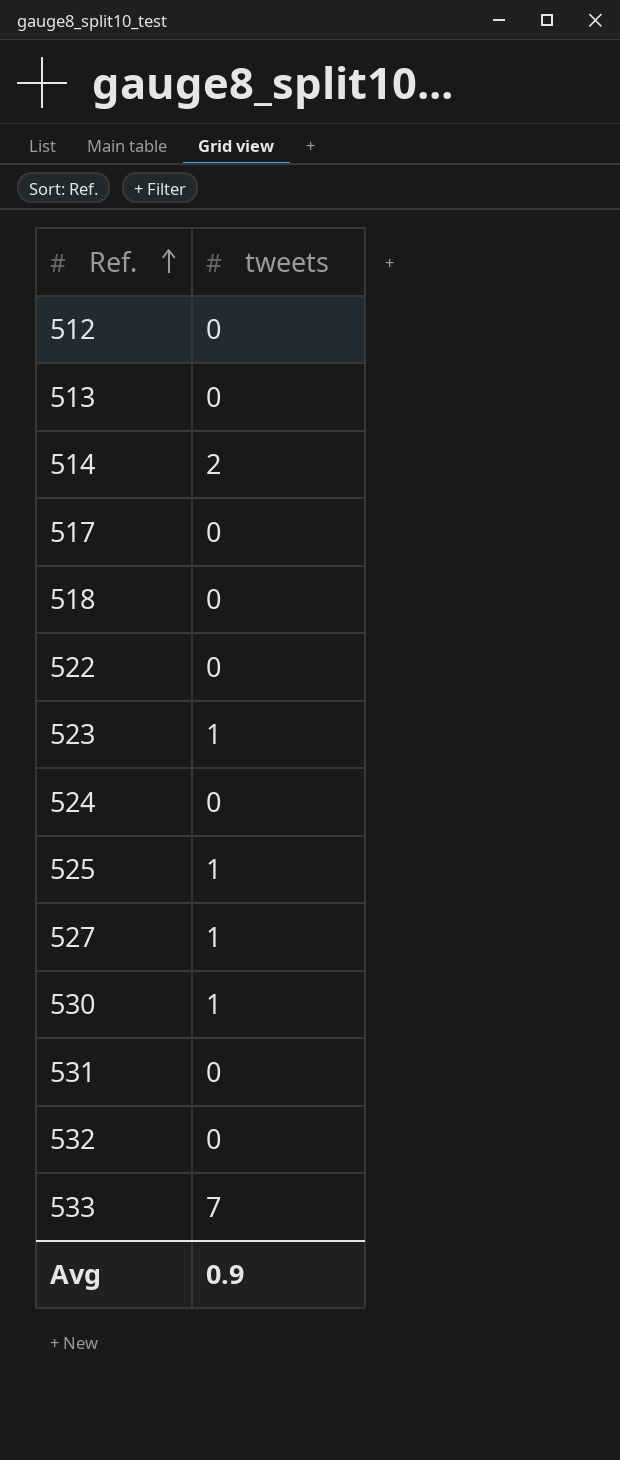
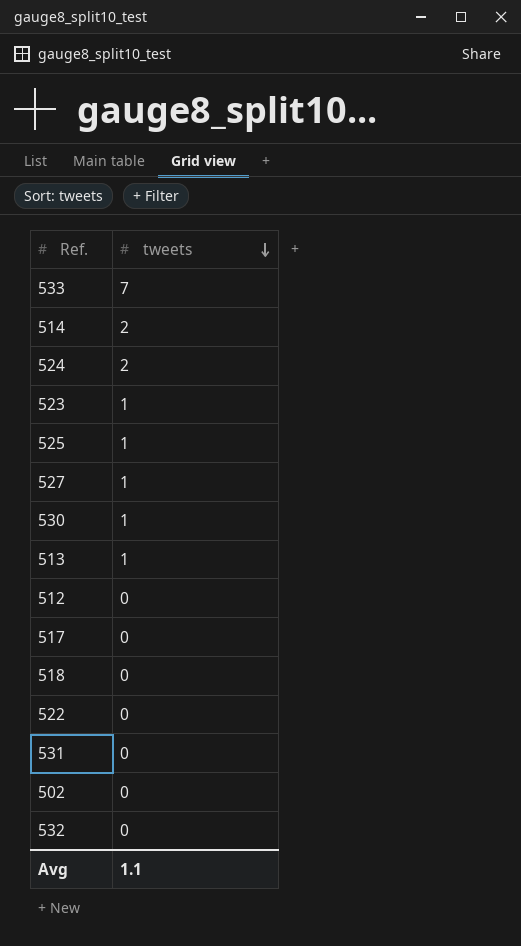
row order: Ref. ascending -> tweets descending
524 | tweets: 0 -> 2
513 | tweets: 0 -> 1
row 502: none -> 0
Avg | tweets: 0.9 -> 1.1

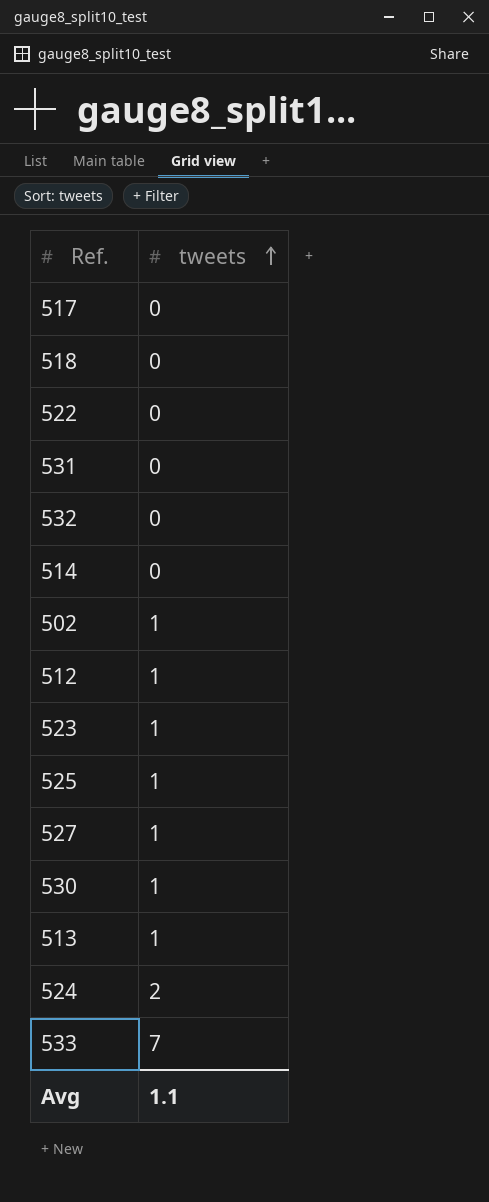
row order: tweets descending -> tweets ascending
514 | tweets: 2 -> 0
502 | tweets: 0 -> 1
512 | tweets: 0 -> 1

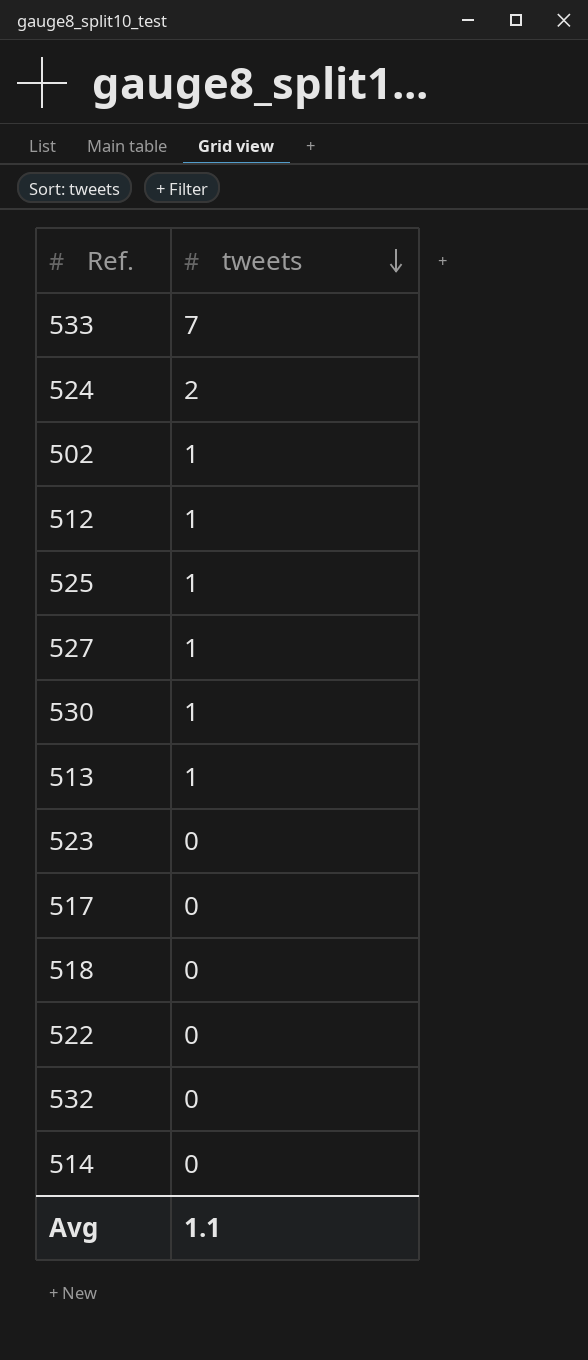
row order: tweets ascending -> tweets descending
row 531: 0 -> none
523 | tweets: 1 -> 0

